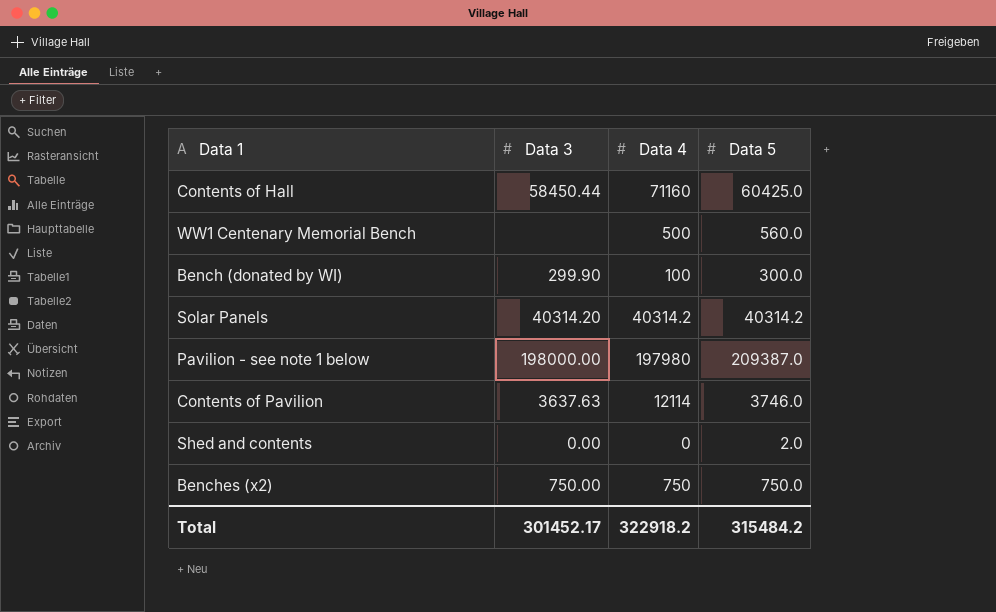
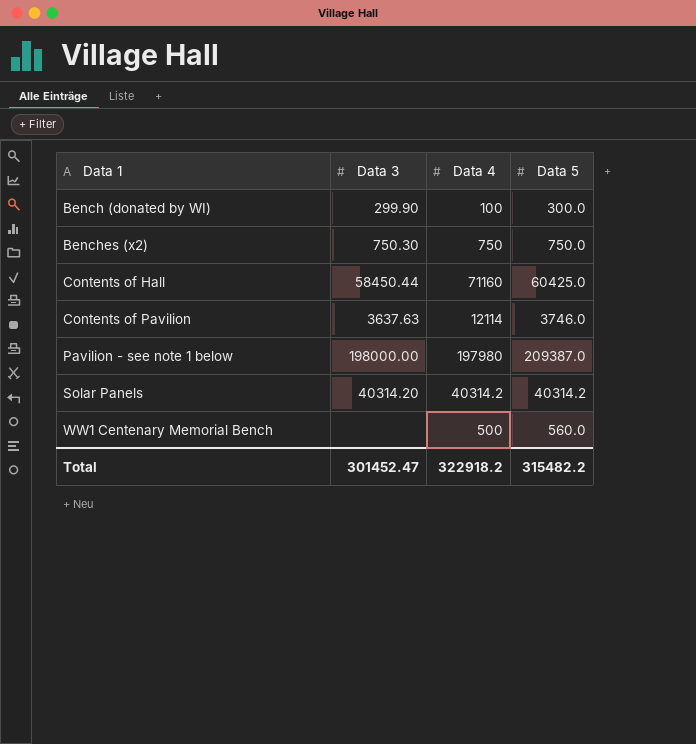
row order: none -> Data 1 ascending
row Shed and contents: 0.00 | 0 | 2.0 -> none
Benches (x2) | Data 3: 750.00 -> 750.30
Total | Data 3: 301452.17 -> 301452.47
Total | Data 5: 315484.2 -> 315482.2

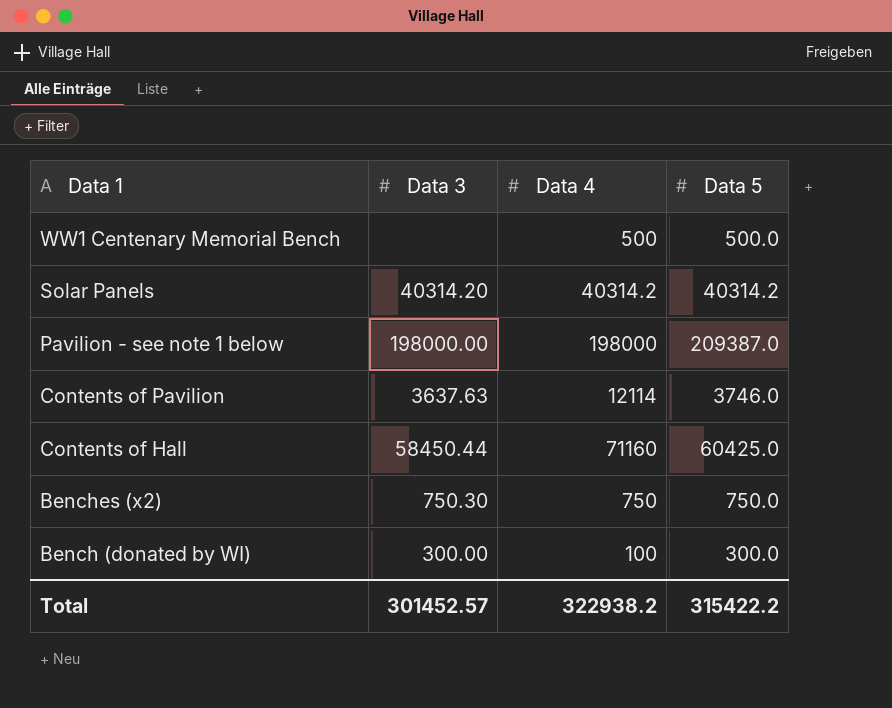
row order: Data 1 ascending -> Data 1 descending
WW1 Centenary Memorial Bench | Data 5: 560.0 -> 500.0
Pavilion - see note 1 below | Data 4: 197980 -> 198000
Bench (donated by WI) | Data 3: 299.90 -> 300.00
Total | Data 3: 301452.47 -> 301452.57
Total | Data 4: 322918.2 -> 322938.2
Total | Data 5: 315482.2 -> 315422.2

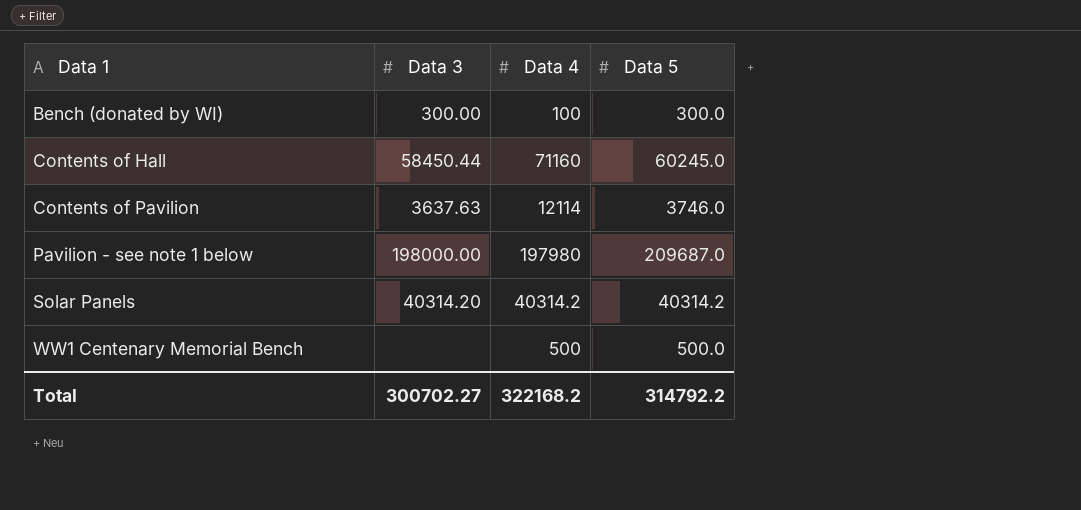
row order: Data 1 descending -> Data 1 ascending
row Benches (x2): 750.30 | 750 | 750.0 -> none
Contents of Hall | Data 5: 60425.0 -> 60245.0
Pavilion - see note 1 below | Data 4: 198000 -> 197980
Pavilion - see note 1 below | Data 5: 209387.0 -> 209687.0
Total | Data 3: 301452.57 -> 300702.27
Total | Data 4: 322938.2 -> 322168.2
Total | Data 5: 315422.2 -> 314792.2

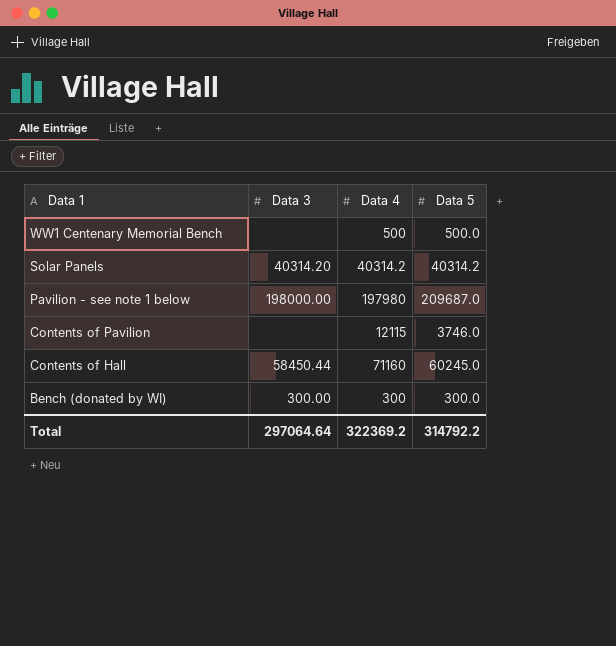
row order: Data 1 ascending -> Data 1 descending
Contents of Pavilion | Data 3: 3637.63 -> none
Contents of Pavilion | Data 4: 12114 -> 12115
Bench (donated by WI) | Data 4: 100 -> 300
Total | Data 3: 300702.27 -> 297064.64
Total | Data 4: 322168.2 -> 322369.2

